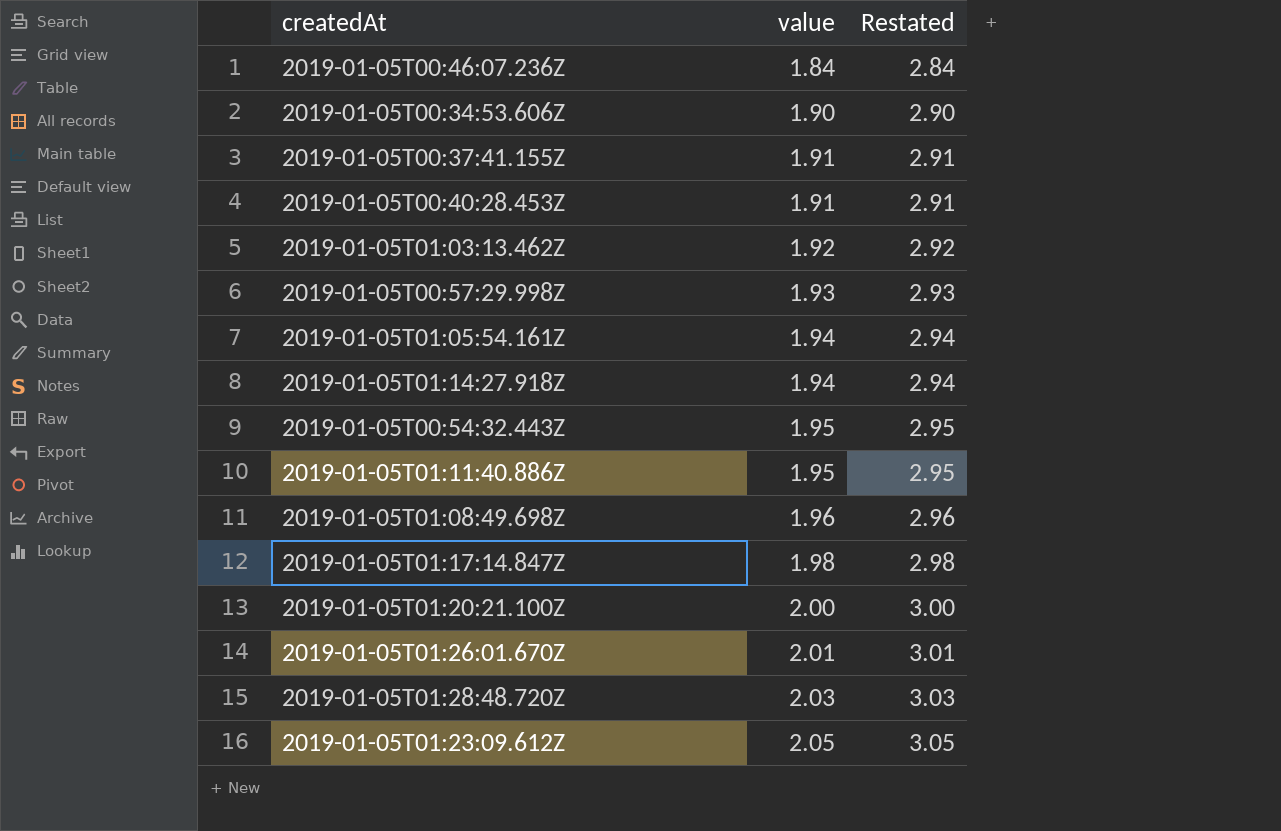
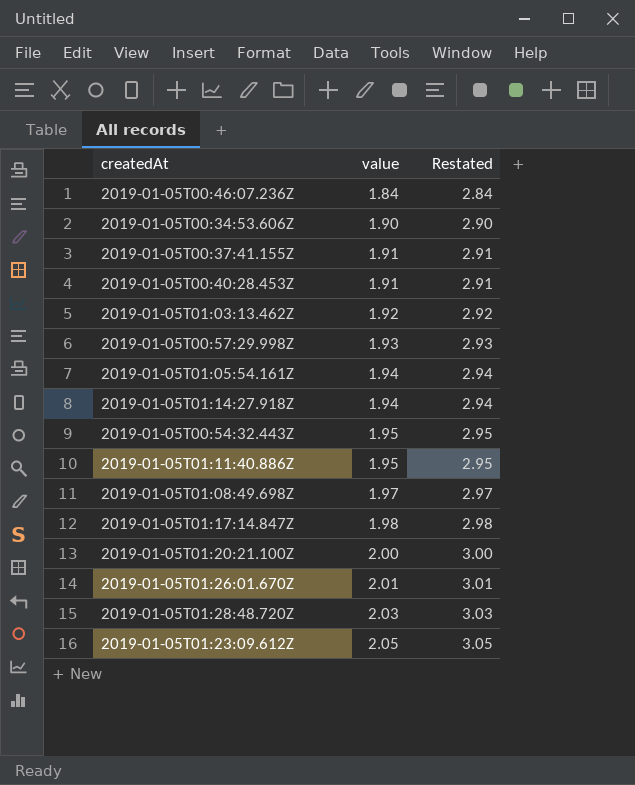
2019-01-05T01:08:49.698Z | value: 1.96 -> 1.97
2019-01-05T01:08:49.698Z | Restated: 2.96 -> 2.97

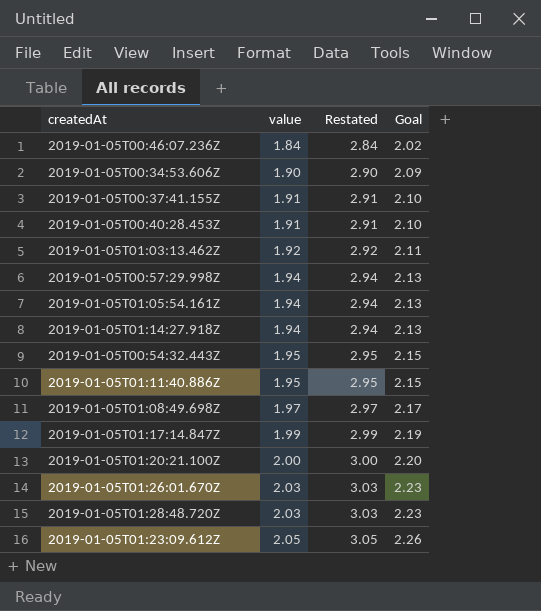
column Goal | formula: none -> [value] * 1.1
2019-01-05T00:57:29.998Z | value: 1.93 -> 1.94
2019-01-05T00:57:29.998Z | Restated: 2.93 -> 2.94
2019-01-05T01:17:14.847Z | value: 1.98 -> 1.99
2019-01-05T01:17:14.847Z | Restated: 2.98 -> 2.99
2019-01-05T01:26:01.670Z | value: 2.01 -> 2.03
2019-01-05T01:26:01.670Z | Restated: 3.01 -> 3.03

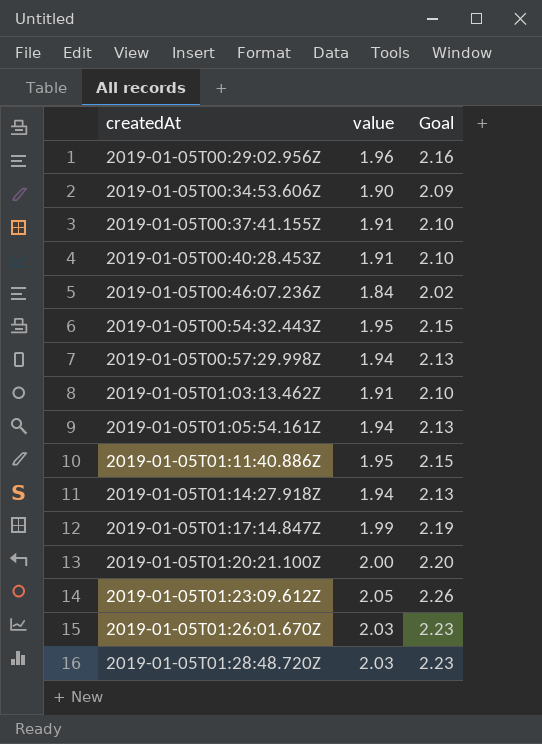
row order: value ascending -> createdAt ascending
column Restated | formula: [value] + 1 -> none
row 2019-01-05T01:08:49.698Z: 1.97 | 2.97 | 2.17 -> none
row 2019-01-05T00:29:02.956Z: none -> 1.96 | 2.16
2019-01-05T01:03:13.462Z | value: 1.92 -> 1.91
2019-01-05T01:03:13.462Z | Goal: 2.11 -> 2.10

